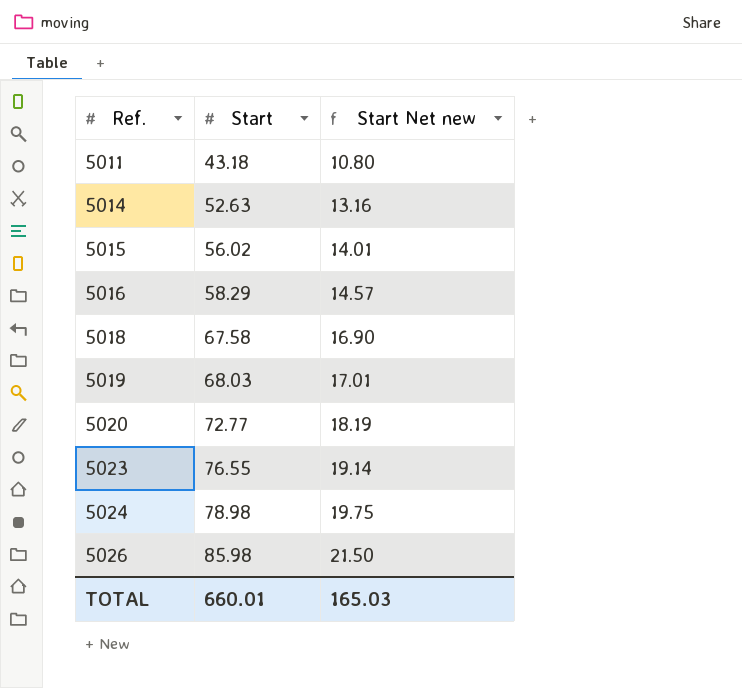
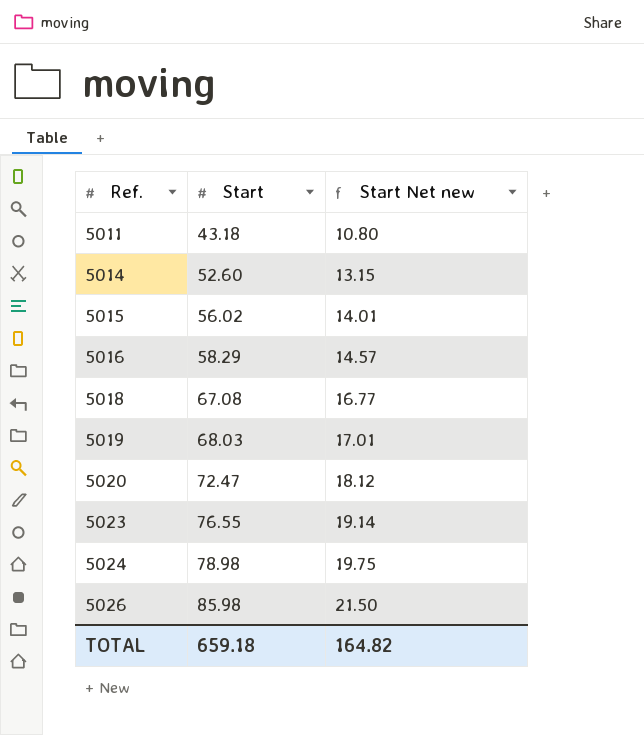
5014 | Start: 52.63 -> 52.60
5014 | Start Net new: 13.16 -> 13.15
5018 | Start: 67.58 -> 67.08
5018 | Start Net new: 16.90 -> 16.77
5020 | Start: 72.77 -> 72.47
5020 | Start Net new: 18.19 -> 18.12
TOTAL | Start: 660.01 -> 659.18
TOTAL | Start Net new: 165.03 -> 164.82

